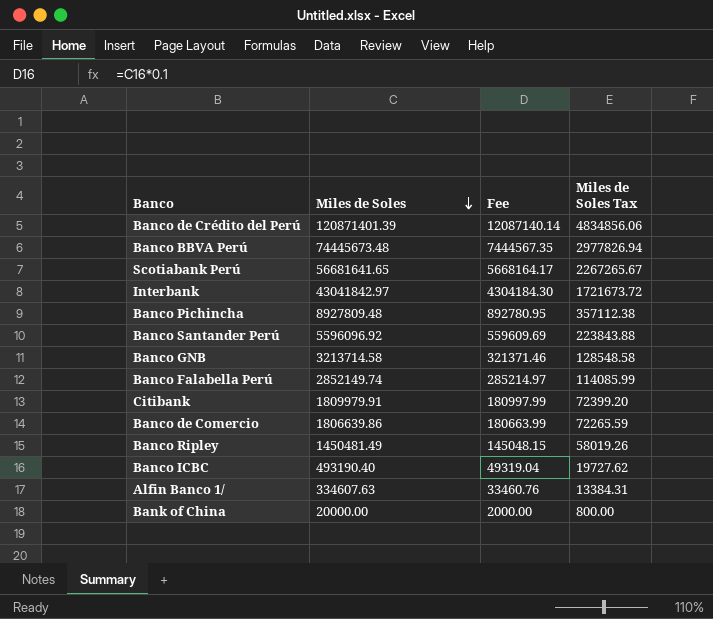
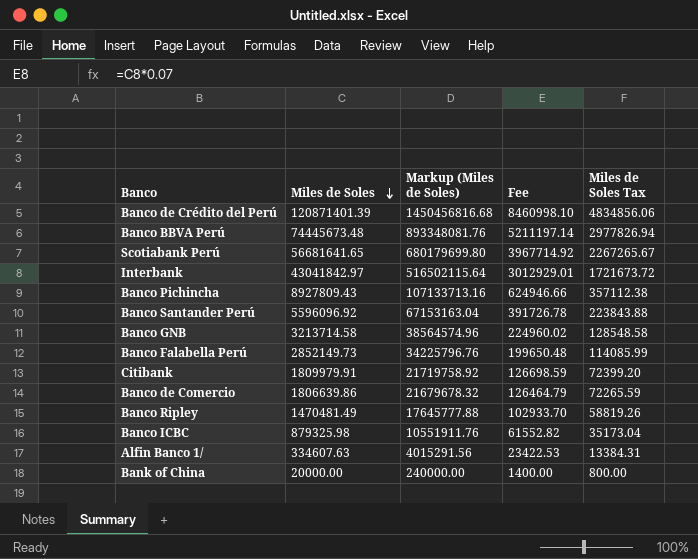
column Markup (Miles de Soles) | formula: none -> [Miles de Soles] * 12
column Fee | formula: [Miles de Soles] * 0.1 -> [Miles de Soles] * 0.07
Banco Pichincha | Miles de Soles: 8927809.48 -> 8927809.43
Banco Falabella Perú | Miles de Soles: 2852149.74 -> 2852149.73
Banco Ripley | Miles de Soles: 1450481.49 -> 1470481.49
Banco Ripley | Miles de Soles Tax: 58019.26 -> 58819.26
Banco ICBC | Miles de Soles: 493190.40 -> 879325.98
Banco ICBC | Miles de Soles Tax: 19727.62 -> 35173.04

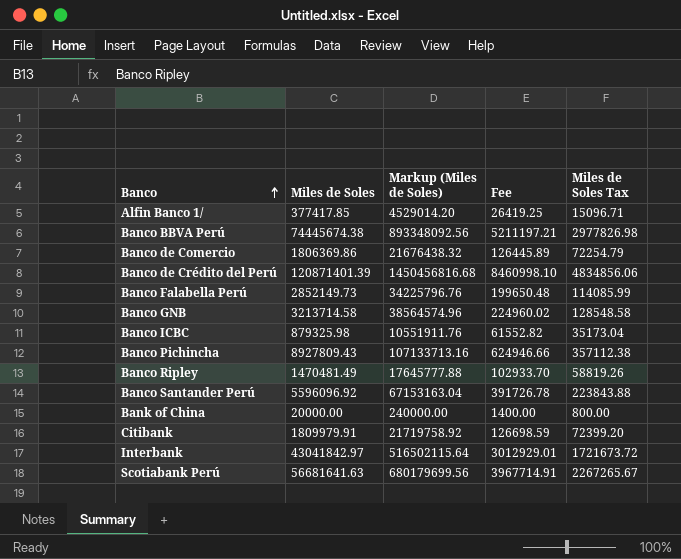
row order: Miles de Soles descending -> Banco ascending
Alfin Banco 1/ | Miles de Soles: 334607.63 -> 377417.85
Alfin Banco 1/ | Markup (Miles de Soles): 4015291.56 -> 4529014.20
Alfin Banco 1/ | Fee: 23422.53 -> 26419.25
Alfin Banco 1/ | Miles de Soles Tax: 13384.31 -> 15096.71
Banco BBVA Perú | Miles de Soles: 74445673.48 -> 74445674.38
Banco BBVA Perú | Markup (Miles de Soles): 893348081.76 -> 893348092.56
Banco BBVA Perú | Fee: 5211197.14 -> 5211197.21
Banco BBVA Perú | Miles de Soles Tax: 2977826.94 -> 2977826.98
Banco de Comercio | Miles de Soles: 1806639.86 -> 1806369.86
Banco de Comercio | Markup (Miles de Soles): 21679678.32 -> 21676438.32
Banco de Comercio | Fee: 126464.79 -> 126445.89
Banco de Comercio | Miles de Soles Tax: 72265.59 -> 72254.79
Scotiabank Perú | Miles de Soles: 56681641.65 -> 56681641.63
Scotiabank Perú | Markup (Miles de Soles): 680179699.80 -> 680179699.56
Scotiabank Perú | Fee: 3967714.92 -> 3967714.91

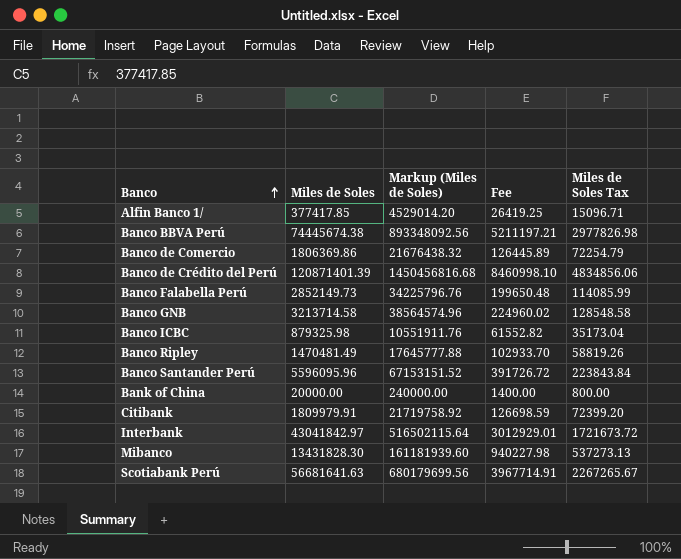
row Banco Pichincha: 8927809.43 | 107133713.16 | 624946.66 | 357112.38 -> none
Banco Santander Perú | Miles de Soles: 5596096.92 -> 5596095.96
Banco Santander Perú | Markup (Miles de Soles): 67153163.04 -> 67153151.52
Banco Santander Perú | Fee: 391726.78 -> 391726.72
Banco Santander Perú | Miles de Soles Tax: 223843.88 -> 223843.84
row Mibanco: none -> 13431828.30 | 161181939.60 | 940227.98 | 537273.13

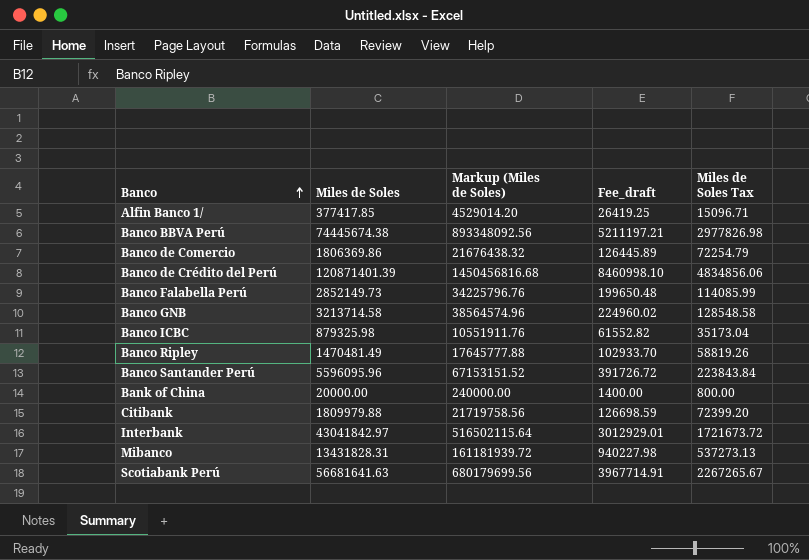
column name: Fee -> Fee_draft
Citibank | Miles de Soles: 1809979.91 -> 1809979.88
Citibank | Markup (Miles de Soles): 21719758.92 -> 21719758.56
Mibanco | Miles de Soles: 13431828.30 -> 13431828.31
Mibanco | Markup (Miles de Soles): 161181939.60 -> 161181939.72

